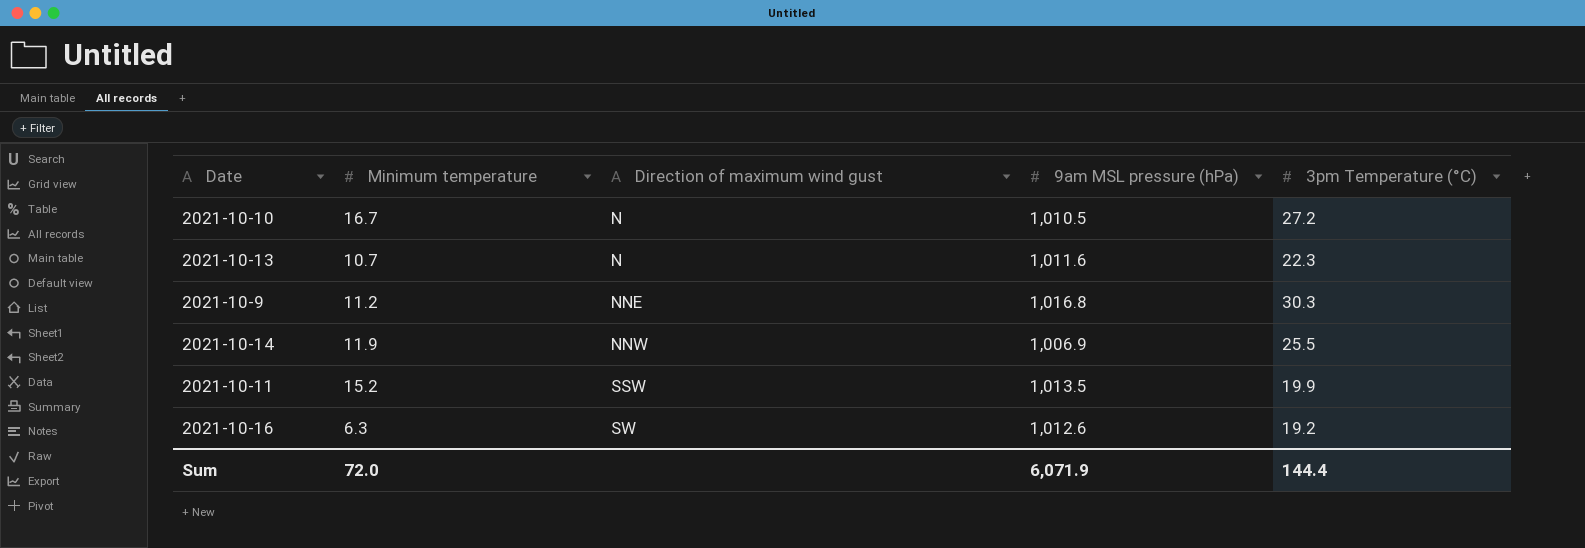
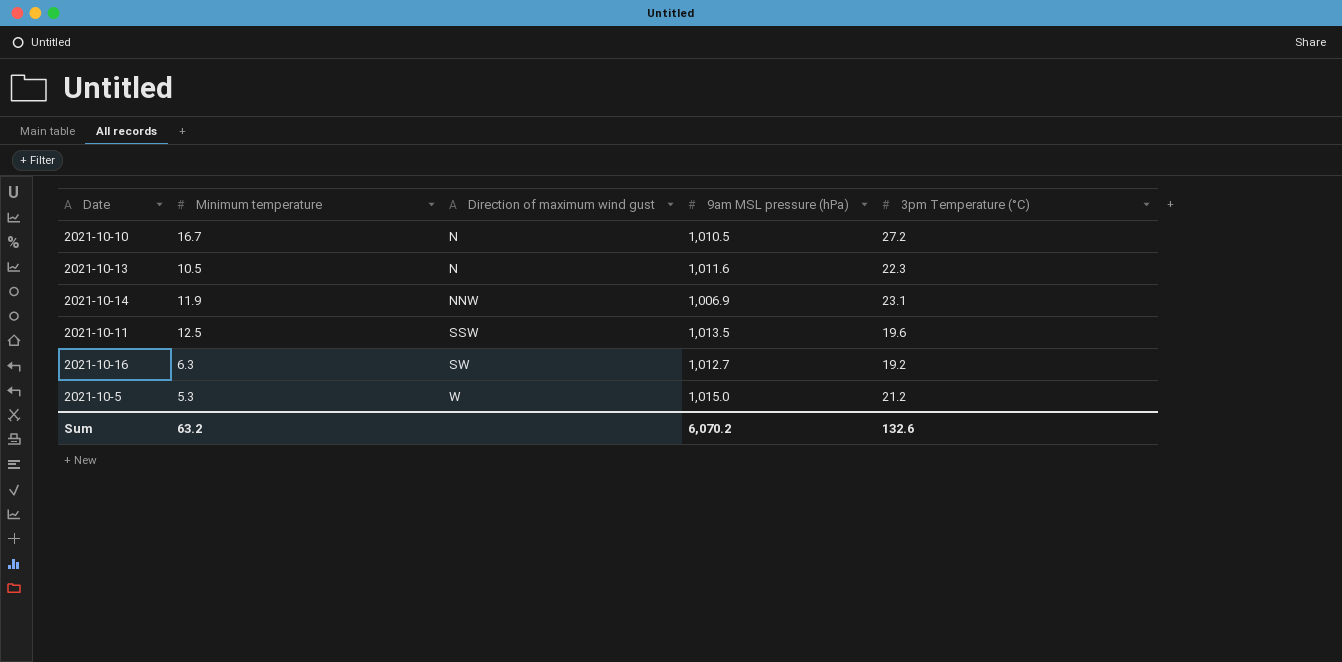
row 2021-10-9: 11.2 | NNE | 1,016.8 | 30.3 -> none
2021-10-13 | Minimum temperature: 10.7 -> 10.5
2021-10-14 | 3pm Temperature (°C): 25.5 -> 23.1
2021-10-11 | Minimum temperature: 15.2 -> 12.5
2021-10-11 | 3pm Temperature (°C): 19.9 -> 19.6
2021-10-16 | 9am MSL pressure (hPa): 1,012.6 -> 1,012.7
row 2021-10-5: none -> 5.3 | W | 1,015.0 | 21.2
Sum | Minimum temperature: 72.0 -> 63.2
Sum | 9am MSL pressure (hPa): 6,071.9 -> 6,070.2
Sum | 3pm Temperature (°C): 144.4 -> 132.6

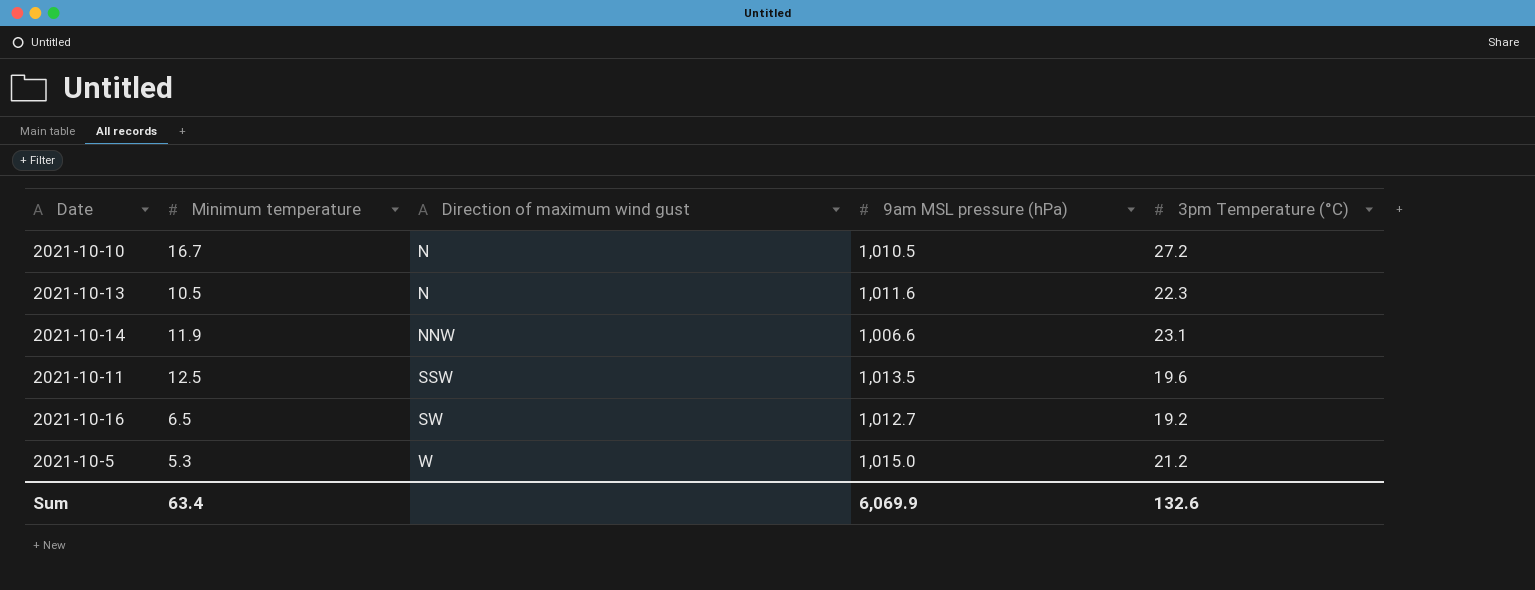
2021-10-14 | 9am MSL pressure (hPa): 1,006.9 -> 1,006.6
2021-10-16 | Minimum temperature: 6.3 -> 6.5
Sum | Minimum temperature: 63.2 -> 63.4
Sum | 9am MSL pressure (hPa): 6,070.2 -> 6,069.9

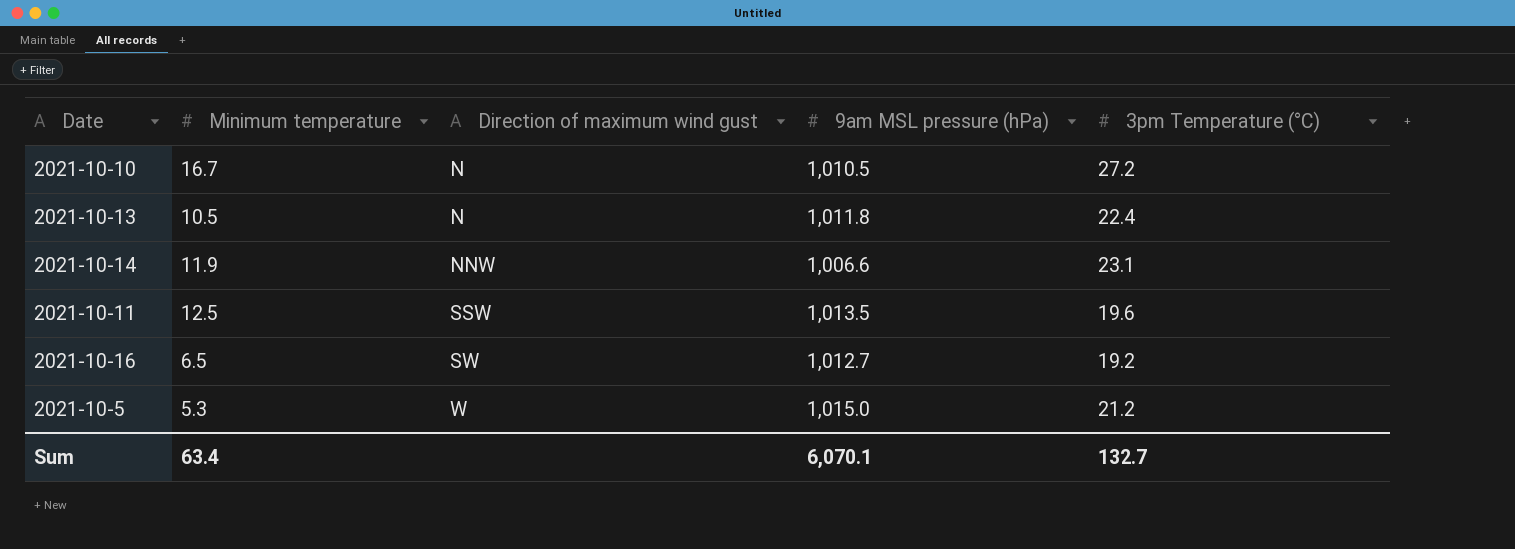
2021-10-13 | 9am MSL pressure (hPa): 1,011.6 -> 1,011.8
2021-10-13 | 3pm Temperature (°C): 22.3 -> 22.4
Sum | 9am MSL pressure (hPa): 6,069.9 -> 6,070.1
Sum | 3pm Temperature (°C): 132.6 -> 132.7

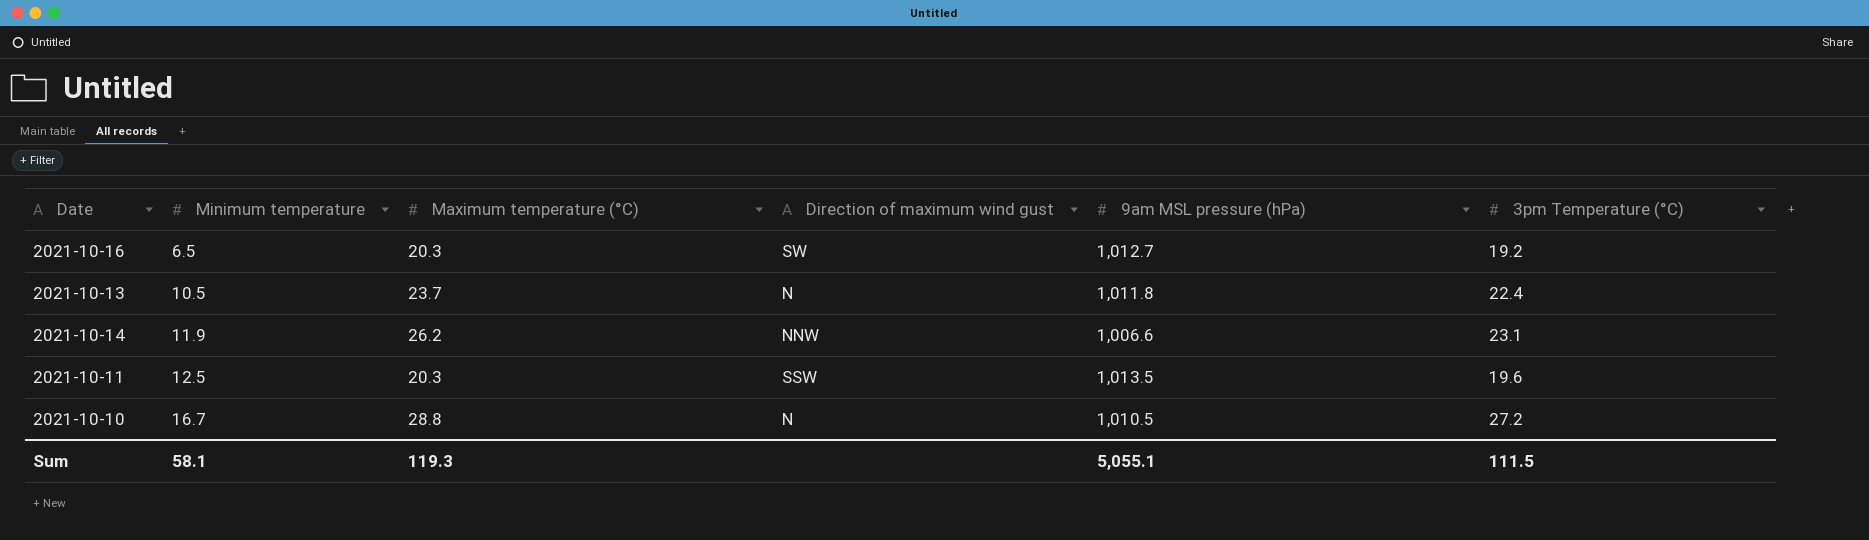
row order: Direction of maximum wind gust ascending -> Minimum temperature ascending
column Maximum temperature (°C) | position: none -> 3
row 2021-10-5: 5.3 | W | 1,015.0 | 21.2 -> none
Sum | Minimum temperature: 63.4 -> 58.1
Sum | 9am MSL pressure (hPa): 6,070.1 -> 5,055.1
Sum | 3pm Temperature (°C): 132.7 -> 111.5

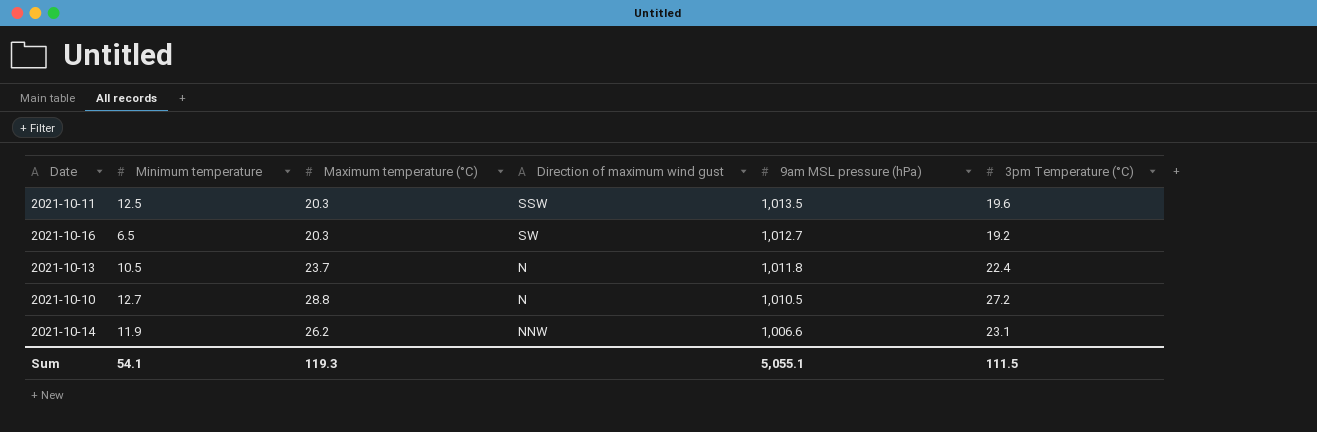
row order: Minimum temperature ascending -> 9am MSL pressure (hPa) descending
2021-10-10 | Minimum temperature: 16.7 -> 12.7
Sum | Minimum temperature: 58.1 -> 54.1

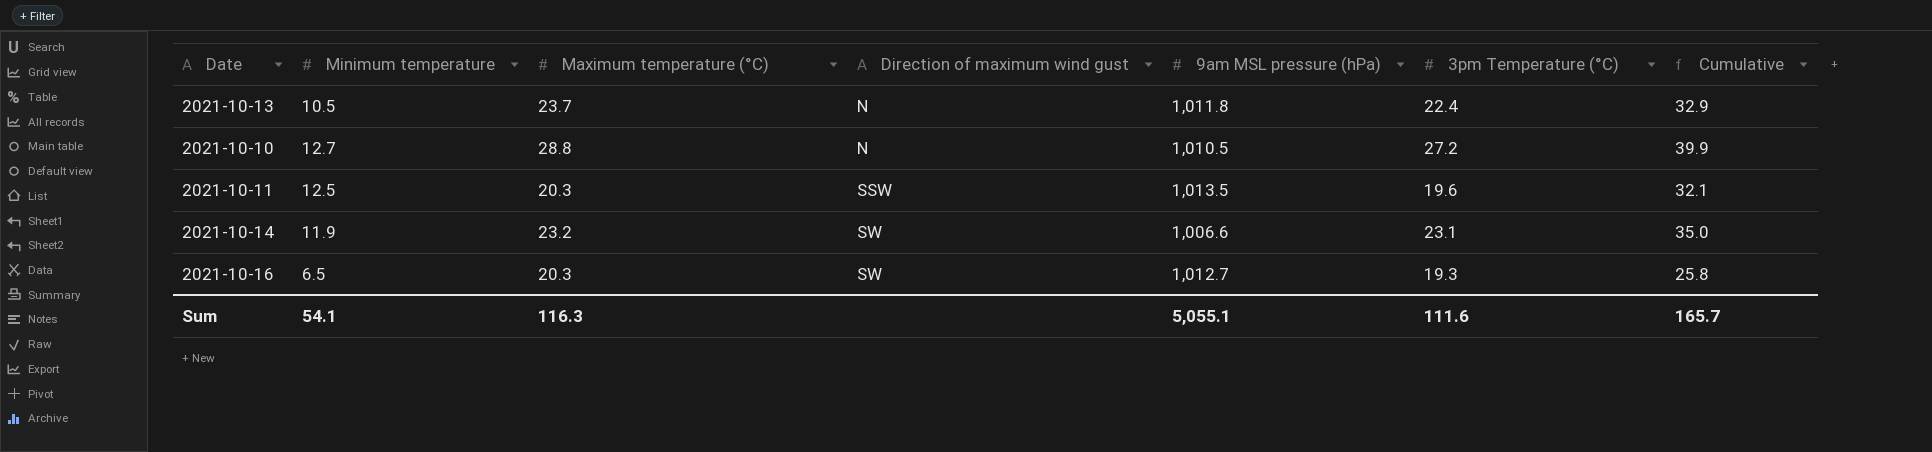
row order: 9am MSL pressure (hPa) descending -> Direction of maximum wind gust ascending
column Cumulative | formula: none -> [Minimum temperature] + [3pm Temperature (°C)]
2021-10-14 | Maximum temperature (°C): 26.2 -> 23.2
2021-10-14 | Direction of maximum wind gust: NNW -> SW
2021-10-16 | 3pm Temperature (°C): 19.2 -> 19.3
Sum | Maximum temperature (°C): 119.3 -> 116.3
Sum | 3pm Temperature (°C): 111.5 -> 111.6

